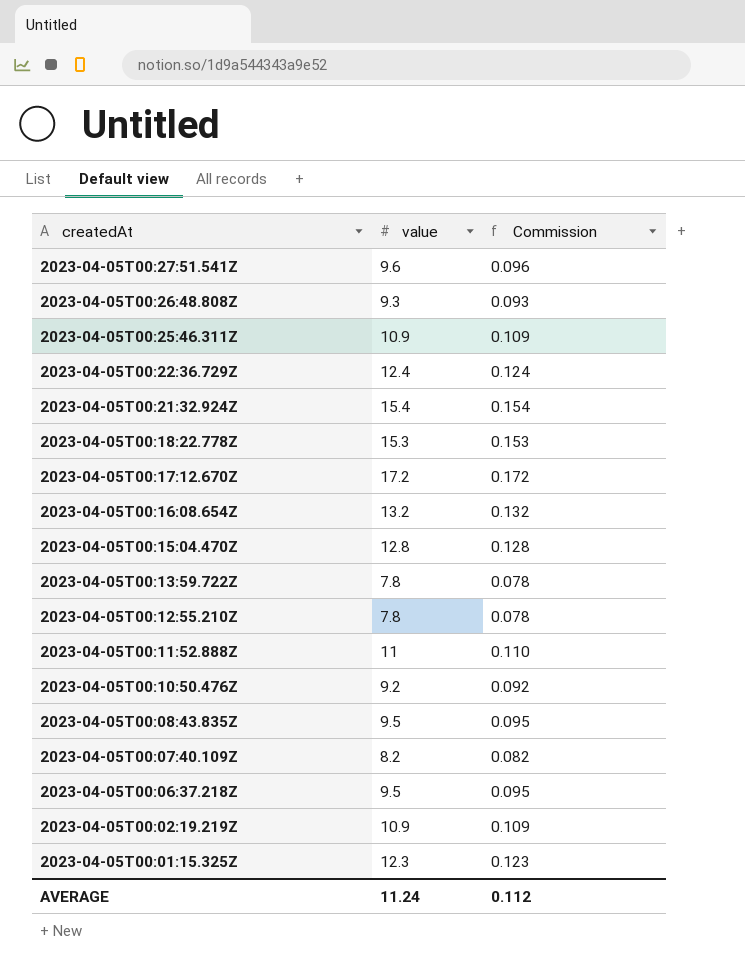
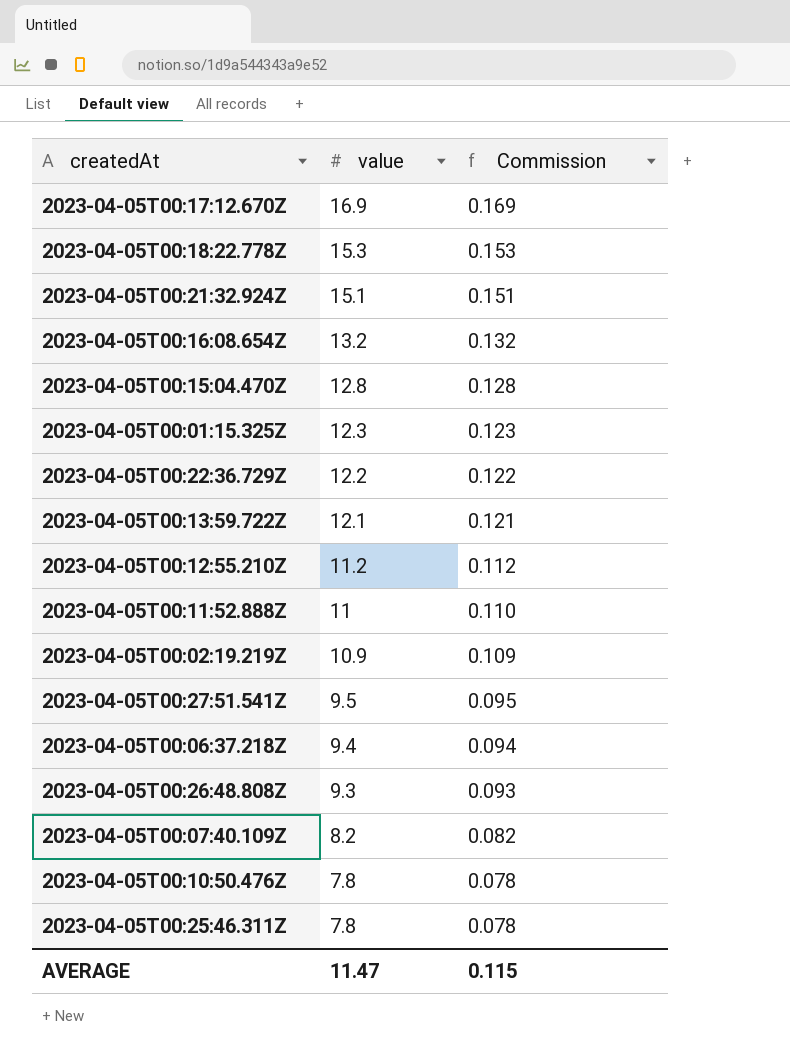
row order: createdAt descending -> value descending
row 2023-04-05T00:08:43.835Z: 9.5 | 0.095 -> none
2023-04-05T00:17:12.670Z | value: 17.2 -> 16.9
2023-04-05T00:17:12.670Z | Commission: 0.172 -> 0.169
2023-04-05T00:21:32.924Z | value: 15.4 -> 15.1
2023-04-05T00:21:32.924Z | Commission: 0.154 -> 0.151
2023-04-05T00:22:36.729Z | value: 12.4 -> 12.2
2023-04-05T00:22:36.729Z | Commission: 0.124 -> 0.122
2023-04-05T00:13:59.722Z | value: 7.8 -> 12.1
2023-04-05T00:13:59.722Z | Commission: 0.078 -> 0.121
2023-04-05T00:12:55.210Z | value: 7.8 -> 11.2
2023-04-05T00:12:55.210Z | Commission: 0.078 -> 0.112
2023-04-05T00:27:51.541Z | value: 9.6 -> 9.5
2023-04-05T00:27:51.541Z | Commission: 0.096 -> 0.095
2023-04-05T00:06:37.218Z | value: 9.5 -> 9.4
2023-04-05T00:06:37.218Z | Commission: 0.095 -> 0.094
2023-04-05T00:10:50.476Z | value: 9.2 -> 7.8
2023-04-05T00:10:50.476Z | Commission: 0.092 -> 0.078
2023-04-05T00:25:46.311Z | value: 10.9 -> 7.8
2023-04-05T00:25:46.311Z | Commission: 0.109 -> 0.078
AVERAGE | value: 11.24 -> 11.47
AVERAGE | Commission: 0.112 -> 0.115

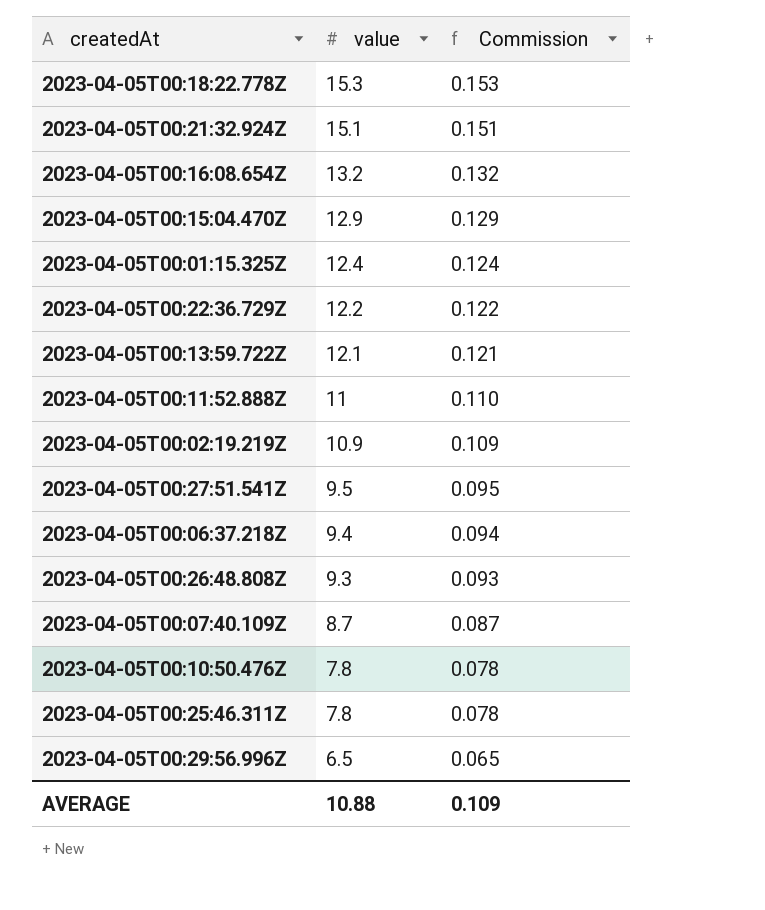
row 2023-04-05T00:17:12.670Z: 16.9 | 0.169 -> none
row 2023-04-05T00:12:55.210Z: 11.2 | 0.112 -> none
2023-04-05T00:15:04.470Z | value: 12.8 -> 12.9
2023-04-05T00:15:04.470Z | Commission: 0.128 -> 0.129
2023-04-05T00:01:15.325Z | value: 12.3 -> 12.4
2023-04-05T00:01:15.325Z | Commission: 0.123 -> 0.124
2023-04-05T00:07:40.109Z | value: 8.2 -> 8.7
2023-04-05T00:07:40.109Z | Commission: 0.082 -> 0.087
row 2023-04-05T00:29:56.996Z: none -> 6.5 | 0.065
AVERAGE | value: 11.47 -> 10.88
AVERAGE | Commission: 0.115 -> 0.109

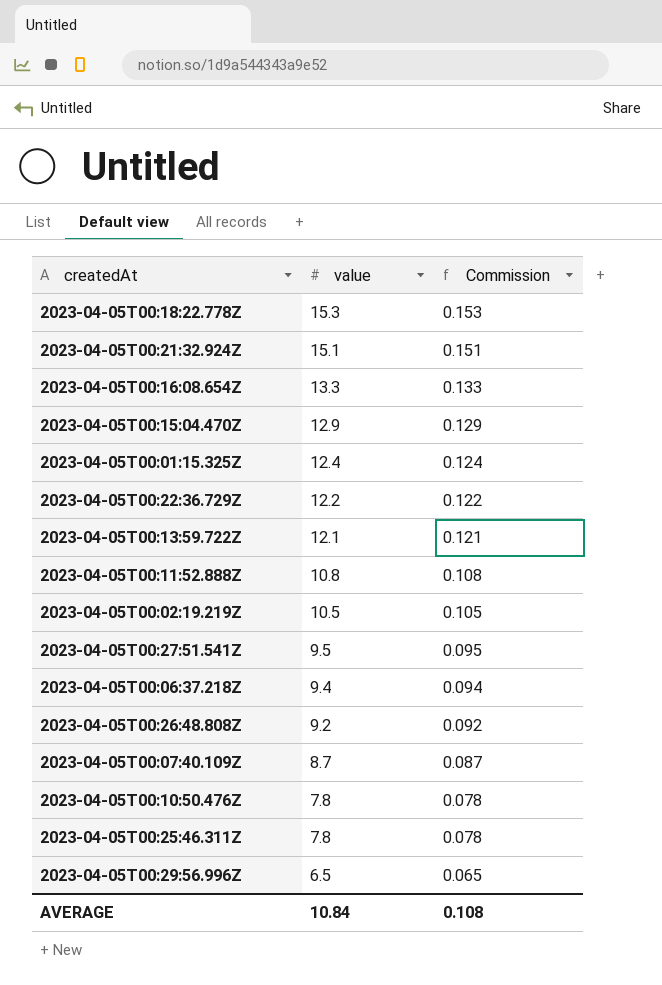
2023-04-05T00:16:08.654Z | value: 13.2 -> 13.3
2023-04-05T00:16:08.654Z | Commission: 0.132 -> 0.133
2023-04-05T00:11:52.888Z | value: 11 -> 10.8
2023-04-05T00:11:52.888Z | Commission: 0.110 -> 0.108
2023-04-05T00:02:19.219Z | value: 10.9 -> 10.5
2023-04-05T00:02:19.219Z | Commission: 0.109 -> 0.105
2023-04-05T00:26:48.808Z | value: 9.3 -> 9.2
2023-04-05T00:26:48.808Z | Commission: 0.093 -> 0.092
AVERAGE | value: 10.88 -> 10.84
AVERAGE | Commission: 0.109 -> 0.108

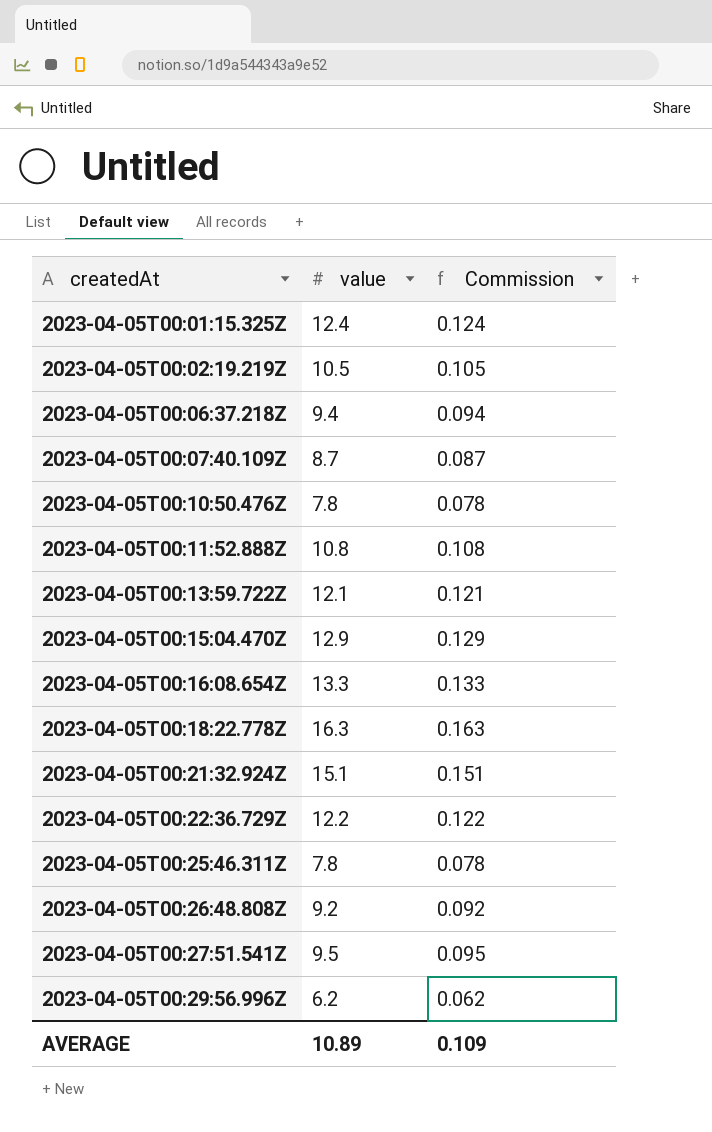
row order: value descending -> createdAt ascending
2023-04-05T00:18:22.778Z | value: 15.3 -> 16.3
2023-04-05T00:18:22.778Z | Commission: 0.153 -> 0.163
2023-04-05T00:29:56.996Z | value: 6.5 -> 6.2
2023-04-05T00:29:56.996Z | Commission: 0.065 -> 0.062
AVERAGE | value: 10.84 -> 10.89
AVERAGE | Commission: 0.108 -> 0.109

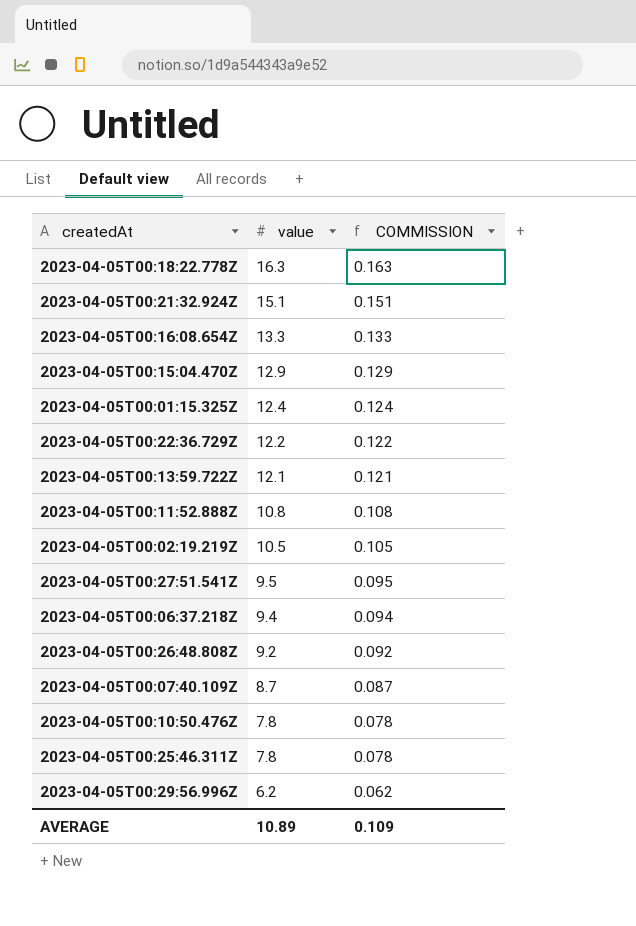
row order: createdAt ascending -> value descending
column name: Commission -> COMMISSION

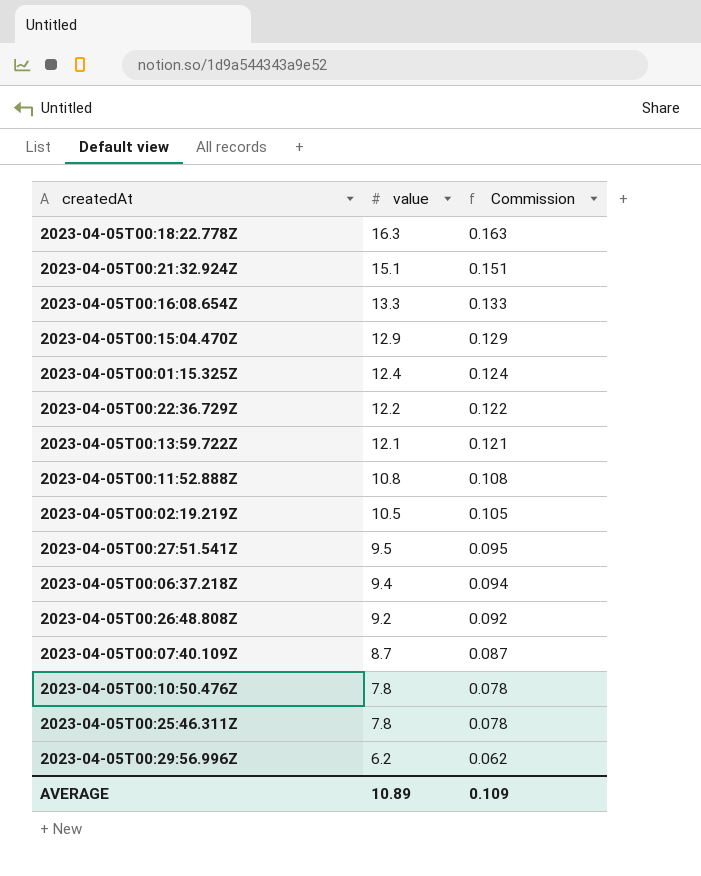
column name: COMMISSION -> Commission

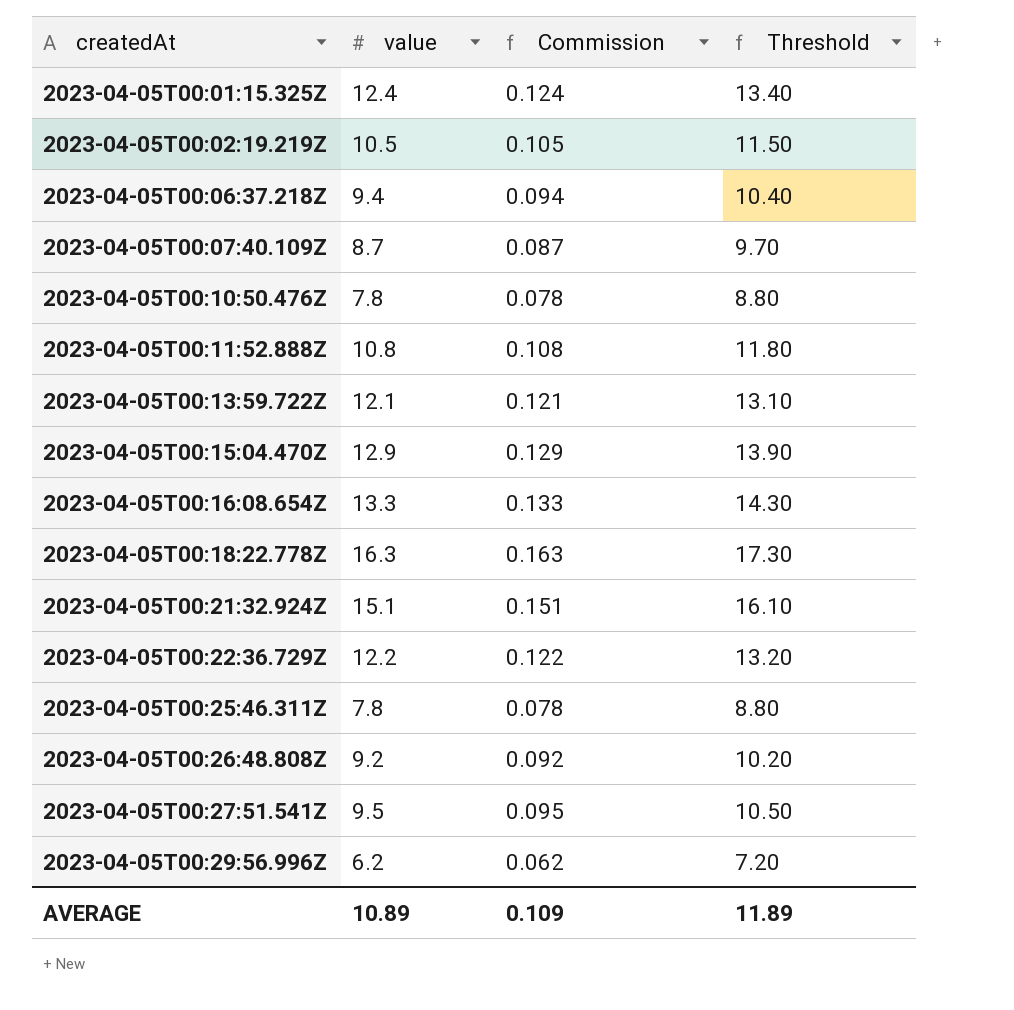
row order: value descending -> createdAt ascending
column Threshold | formula: none -> [value] + 1

